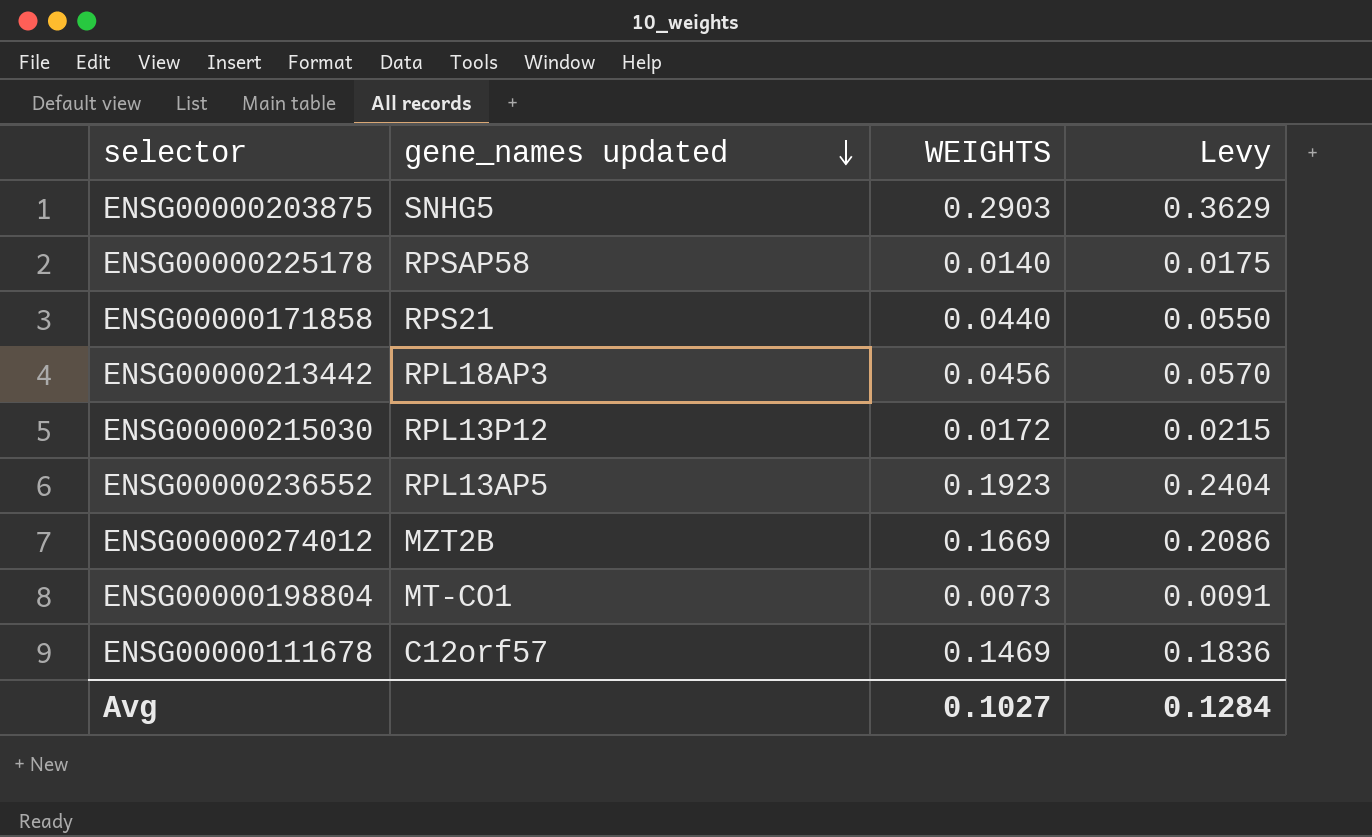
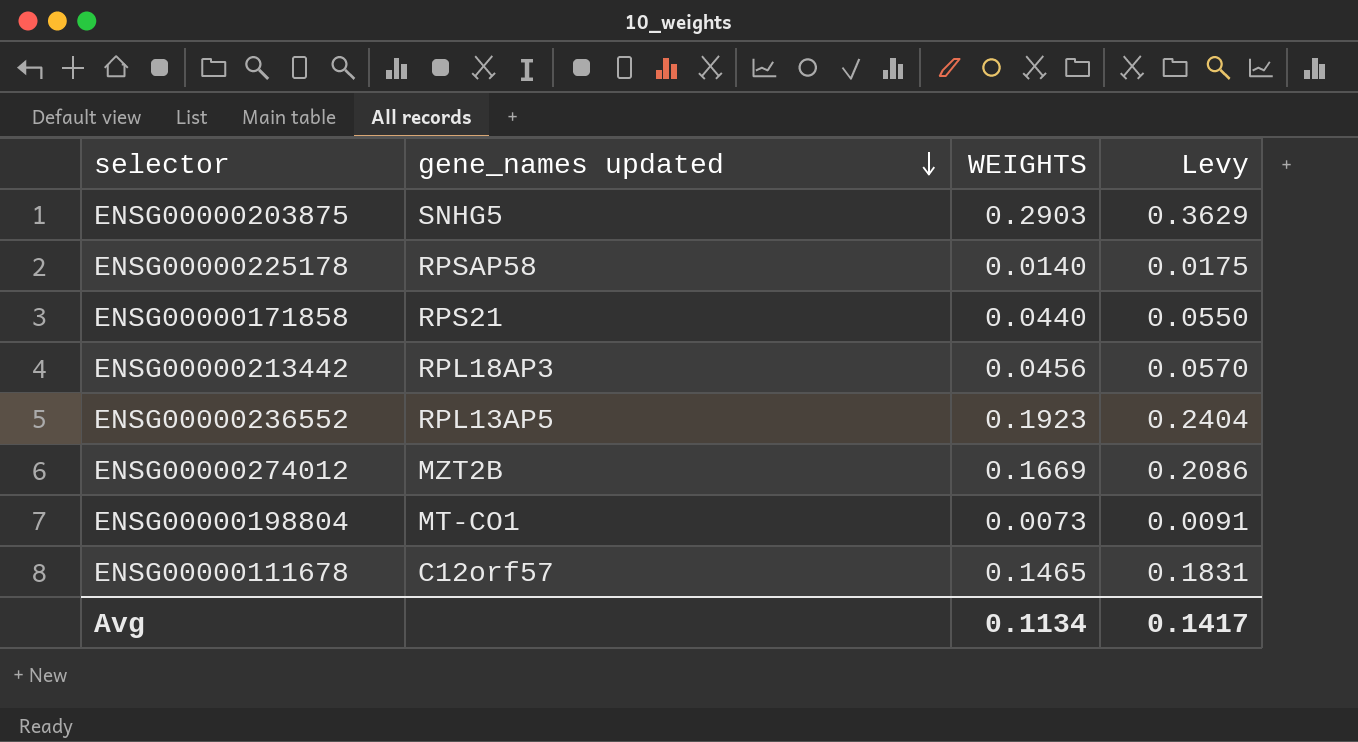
row ENSG00000215030: RPL13P12 | 0.0172 | 0.0215 -> none
ENSG00000111678 | WEIGHTS: 0.1469 -> 0.1465
ENSG00000111678 | Levy: 0.1836 -> 0.1831
Avg | WEIGHTS: 0.1027 -> 0.1134
Avg | Levy: 0.1284 -> 0.1417

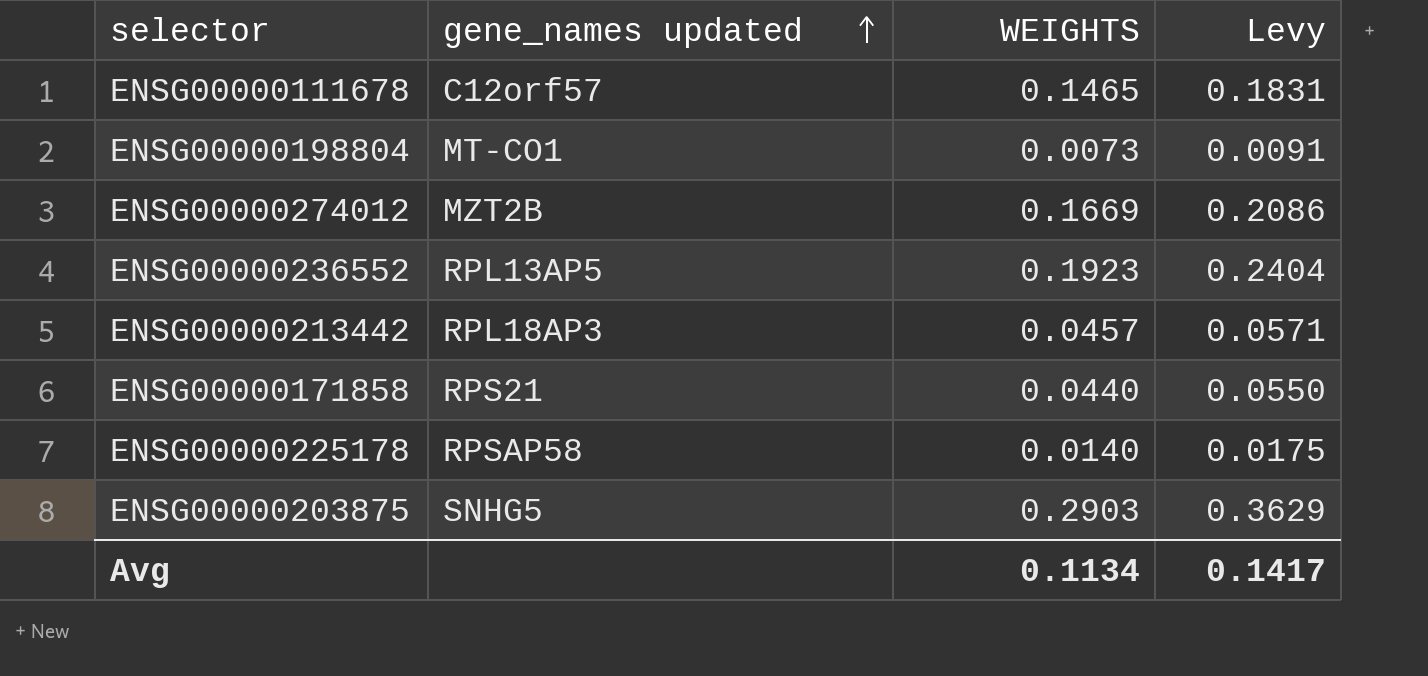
row order: gene_names updated descending -> gene_names updated ascending
ENSG00000213442 | WEIGHTS: 0.0456 -> 0.0457
ENSG00000213442 | Levy: 0.0570 -> 0.0571

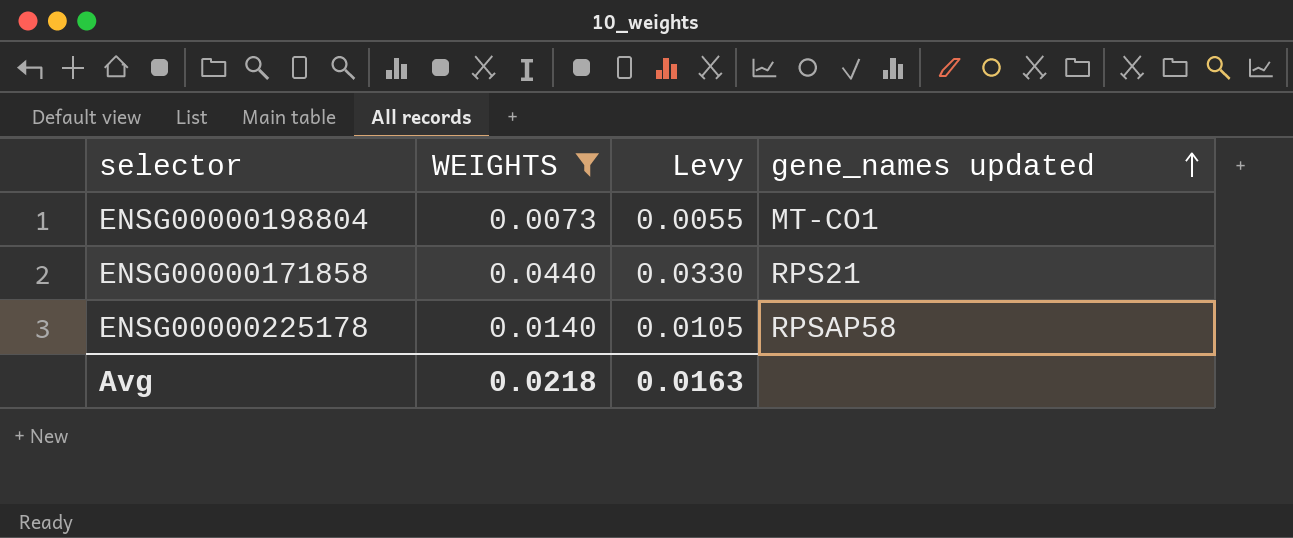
filter: none -> WEIGHTS <= 0.0440
column Levy | formula: [WEIGHTS] * 1.25 -> [WEIGHTS] * 0.75
column gene_names updated | position: 2 -> 4
Avg | WEIGHTS: 0.1134 -> 0.0218
Avg | Levy: 0.1417 -> 0.0163

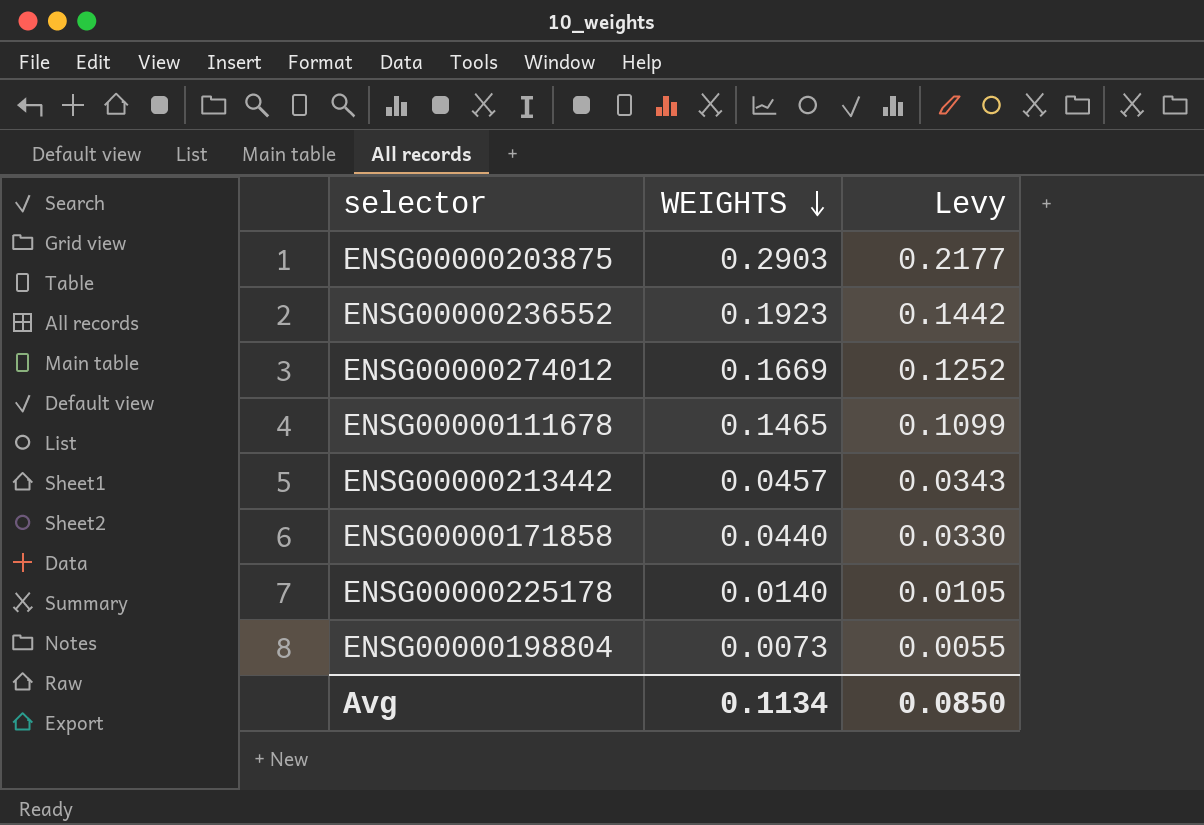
filter: WEIGHTS <= 0.0440 -> none
row order: gene_names updated ascending -> WEIGHTS descending
column gene_names updated | position: 4 -> none
Avg | WEIGHTS: 0.0218 -> 0.1134
Avg | Levy: 0.0163 -> 0.0850

